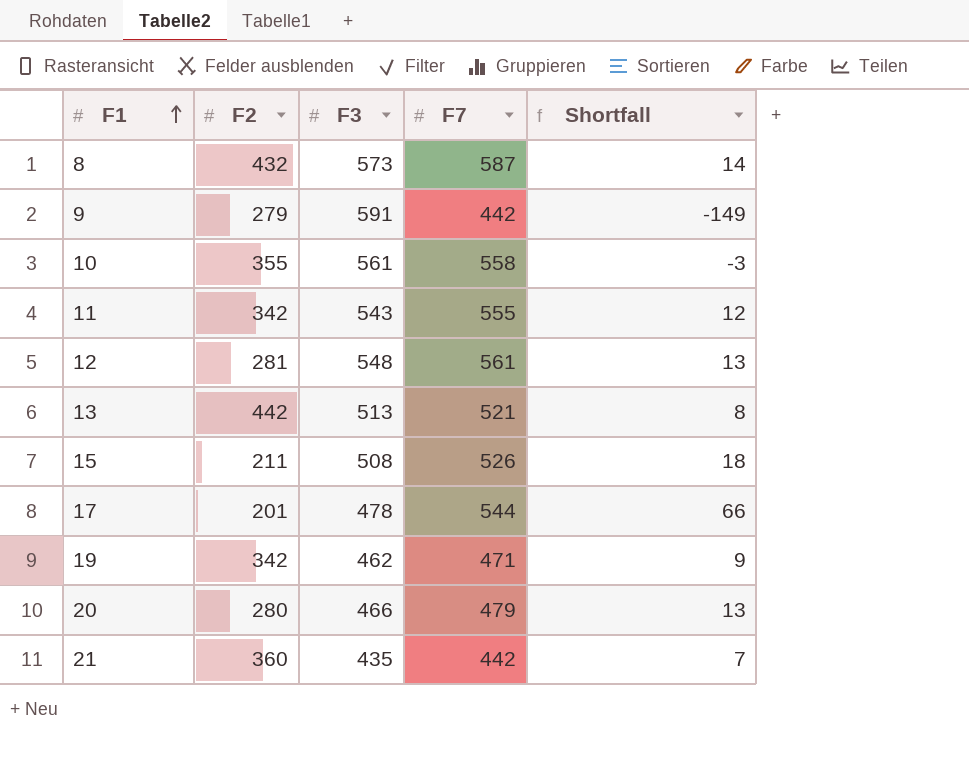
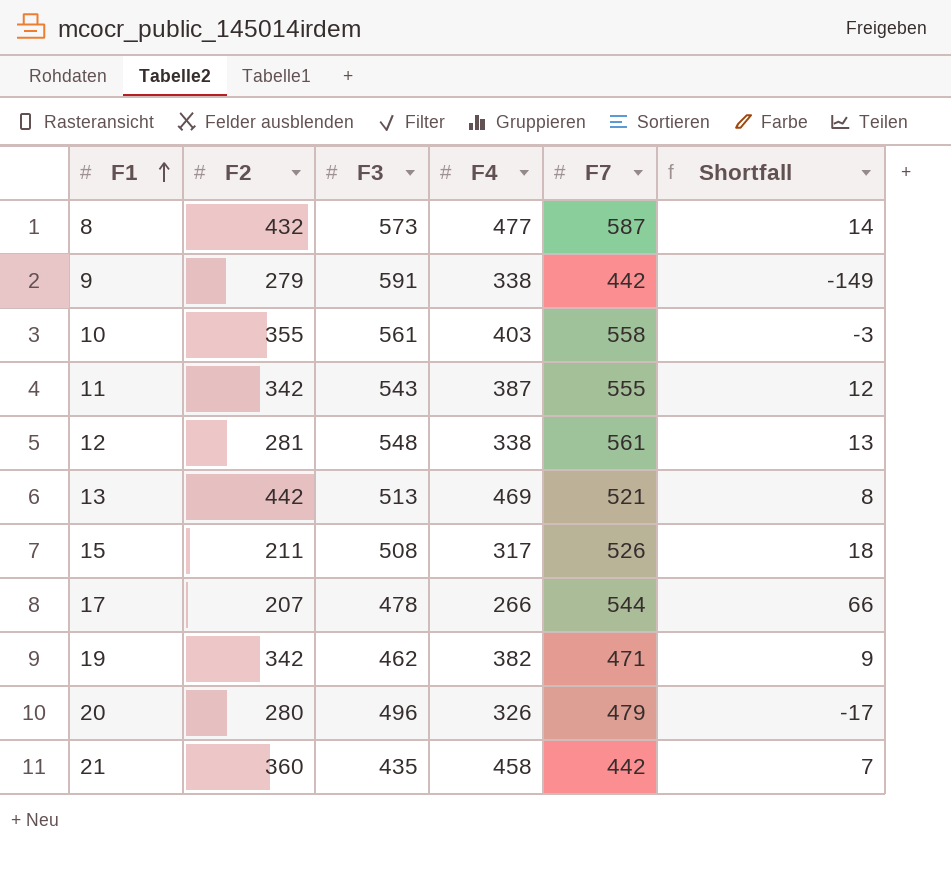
column F4 | position: none -> 4
17 | F2: 201 -> 207
20 | F3: 466 -> 496
20 | Shortfall: 13 -> -17

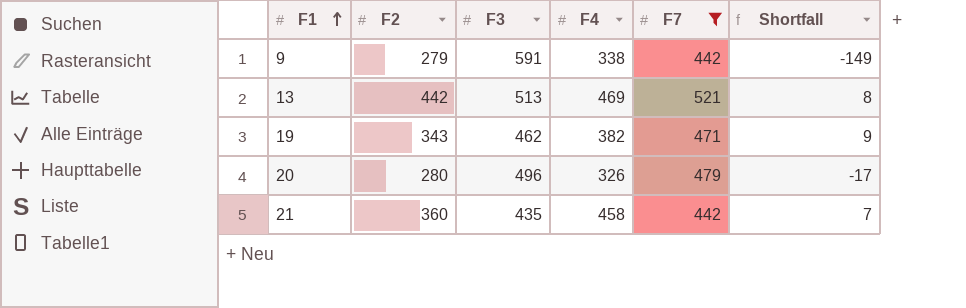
filter: none -> F7 <= 521
19 | F2: 342 -> 343

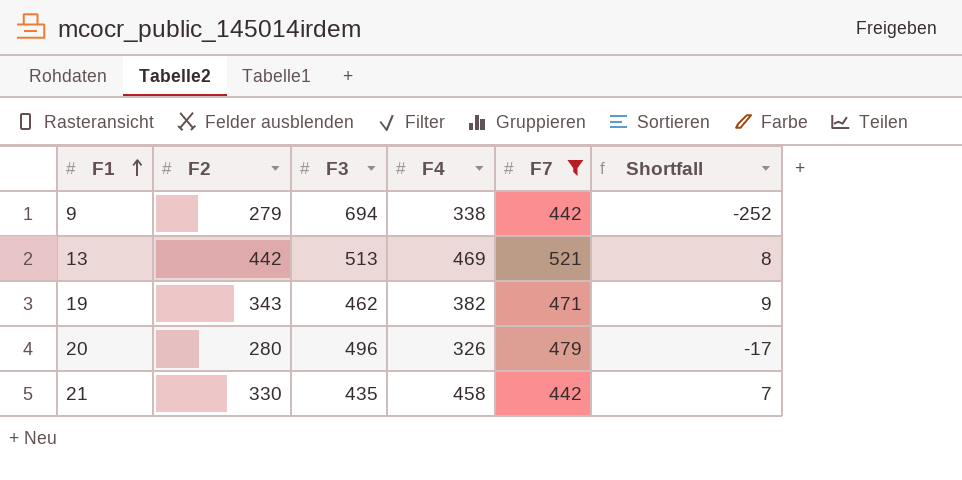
9 | F3: 591 -> 694
9 | Shortfall: -149 -> -252
21 | F2: 360 -> 330

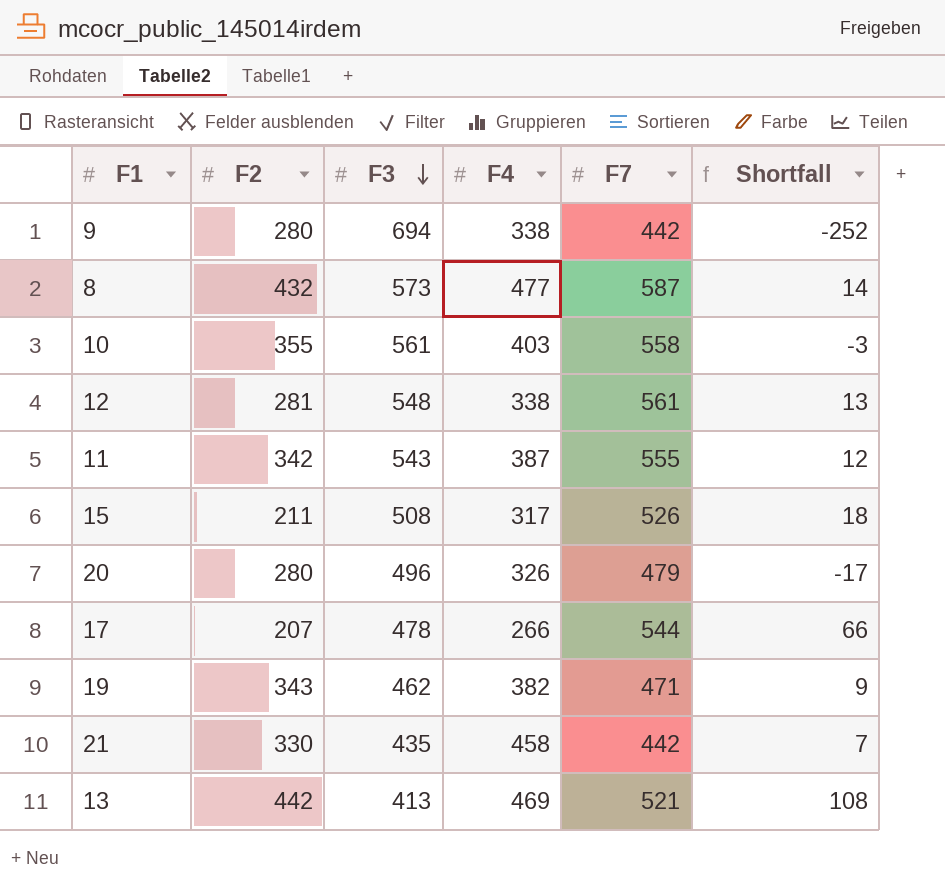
filter: F7 <= 521 -> none
row order: F1 ascending -> F3 descending
9 | F2: 279 -> 280
13 | F3: 513 -> 413
13 | Shortfall: 8 -> 108

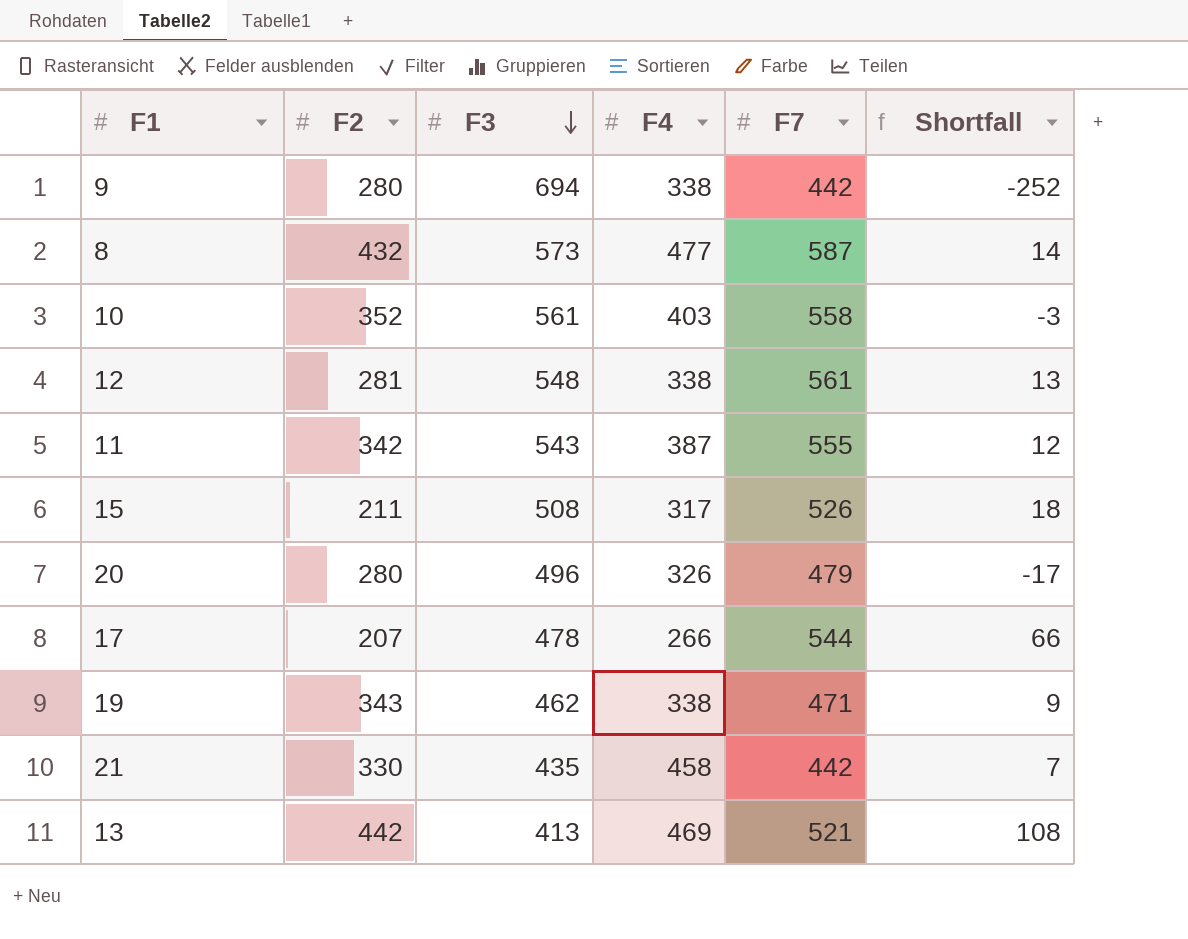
10 | F2: 355 -> 352
19 | F4: 382 -> 338

